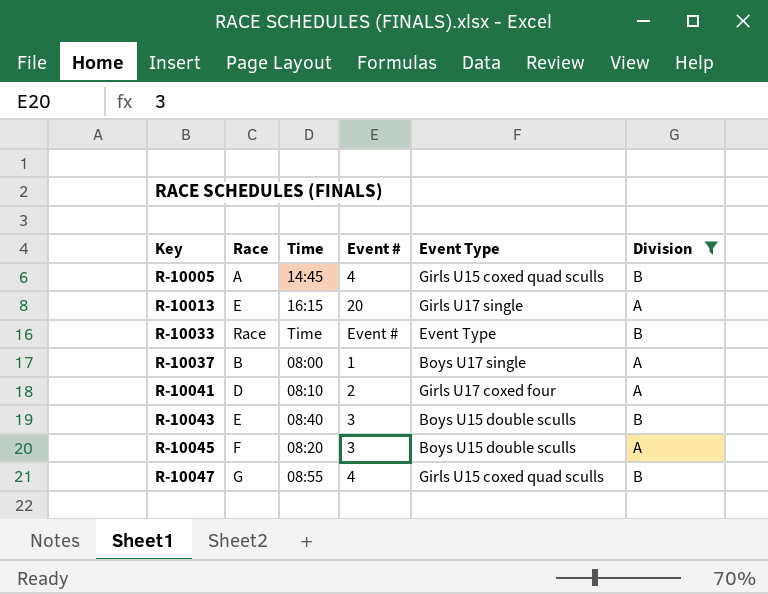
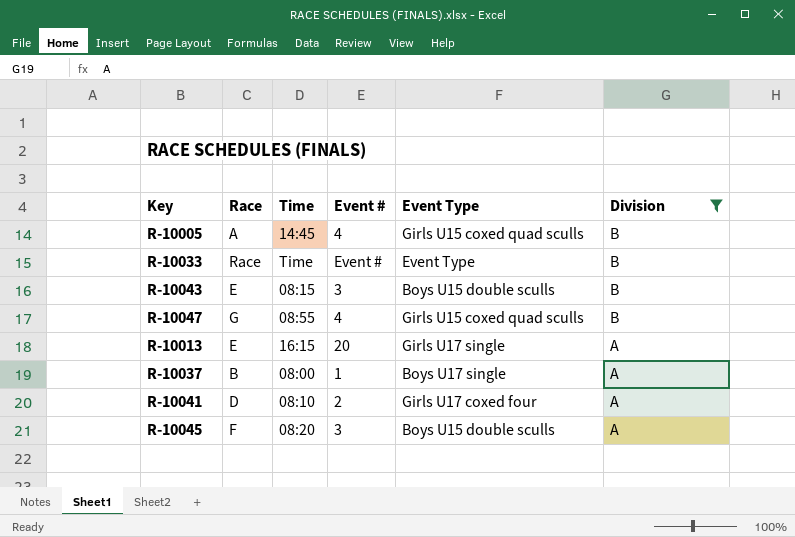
row order: Key ascending -> Division descending
R-10043 | Time: 08:40 -> 08:15

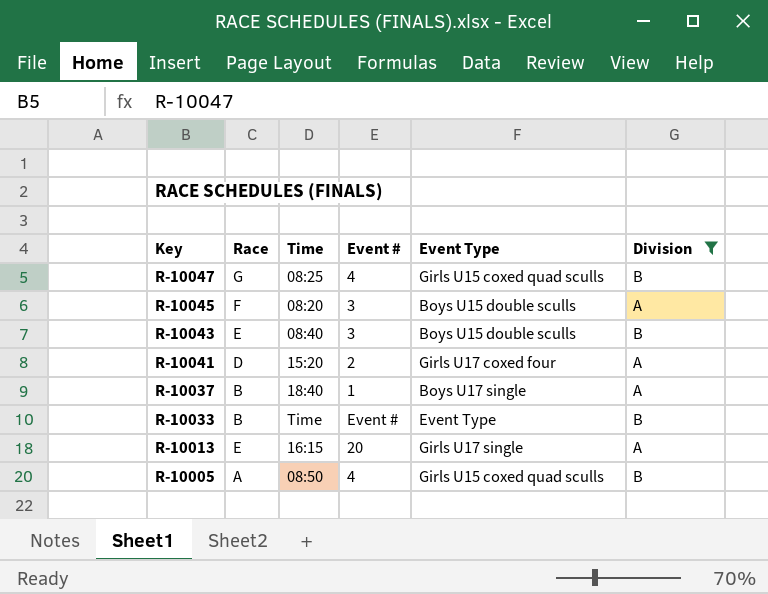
row order: Division descending -> Key descending
R-10047 | Time: 08:55 -> 08:25
R-10043 | Time: 08:15 -> 08:40
R-10041 | Time: 08:10 -> 15:20
R-10037 | Time: 08:00 -> 18:40
R-10033 | Race: Race -> B
R-10005 | Time: 14:45 -> 08:50

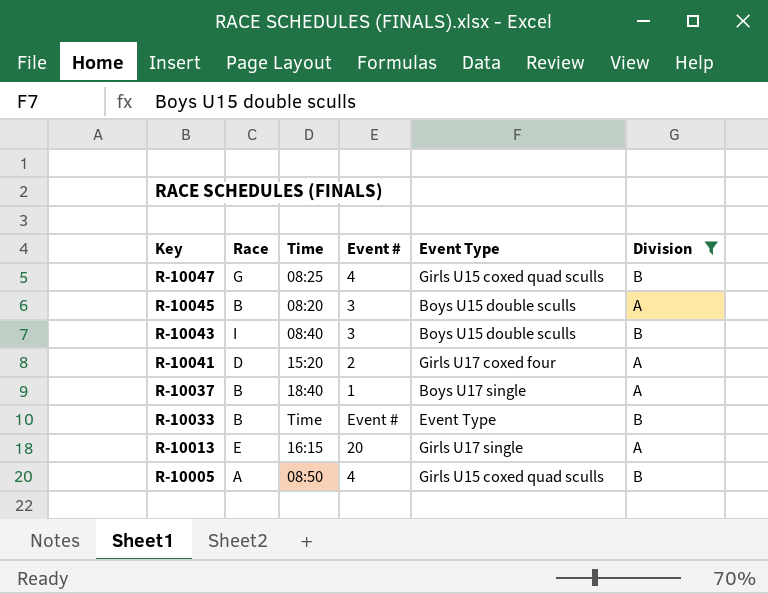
R-10045 | Race: F -> B
R-10043 | Race: E -> I

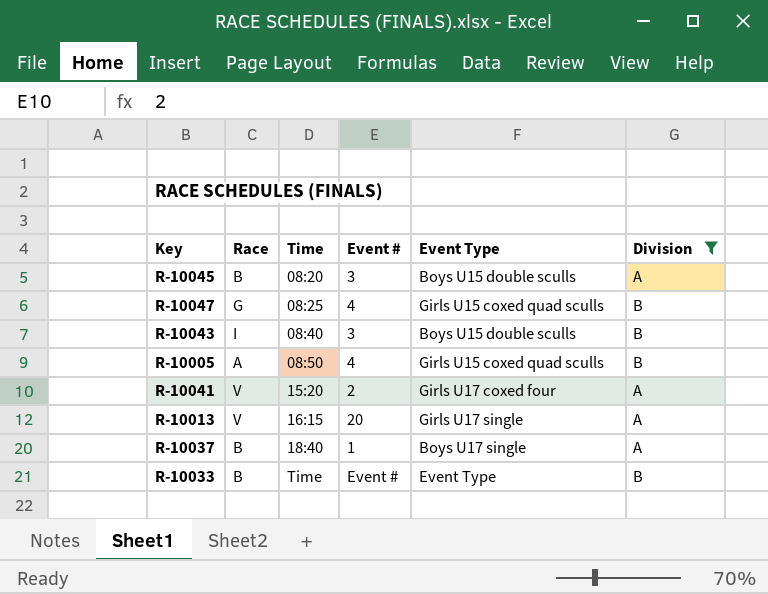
row order: Key descending -> Time ascending
R-10041 | Race: D -> V
R-10013 | Race: E -> V

